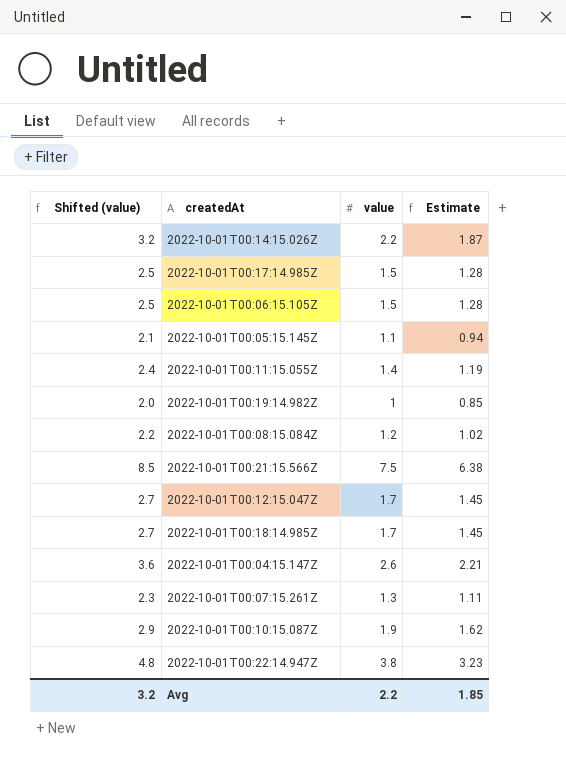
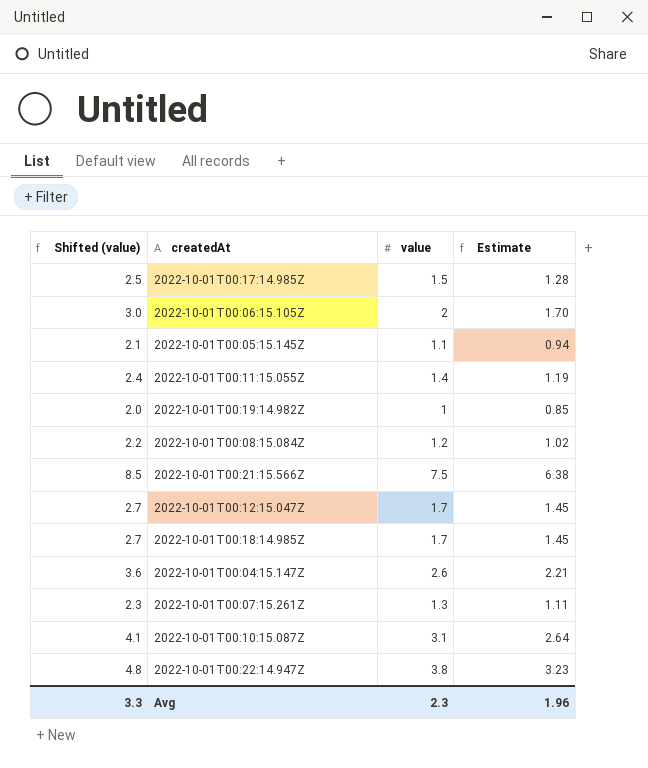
row 2022-10-01T00:14:15.026Z: 3.2 | 2.2 | 1.87 -> none
2022-10-01T00:06:15.105Z | Shifted (value): 2.5 -> 3.0
2022-10-01T00:06:15.105Z | value: 1.5 -> 2
2022-10-01T00:06:15.105Z | Estimate: 1.28 -> 1.70
2022-10-01T00:10:15.087Z | Shifted (value): 2.9 -> 4.1
2022-10-01T00:10:15.087Z | value: 1.9 -> 3.1
2022-10-01T00:10:15.087Z | Estimate: 1.62 -> 2.64
Avg | Shifted (value): 3.2 -> 3.3
Avg | value: 2.2 -> 2.3
Avg | Estimate: 1.85 -> 1.96

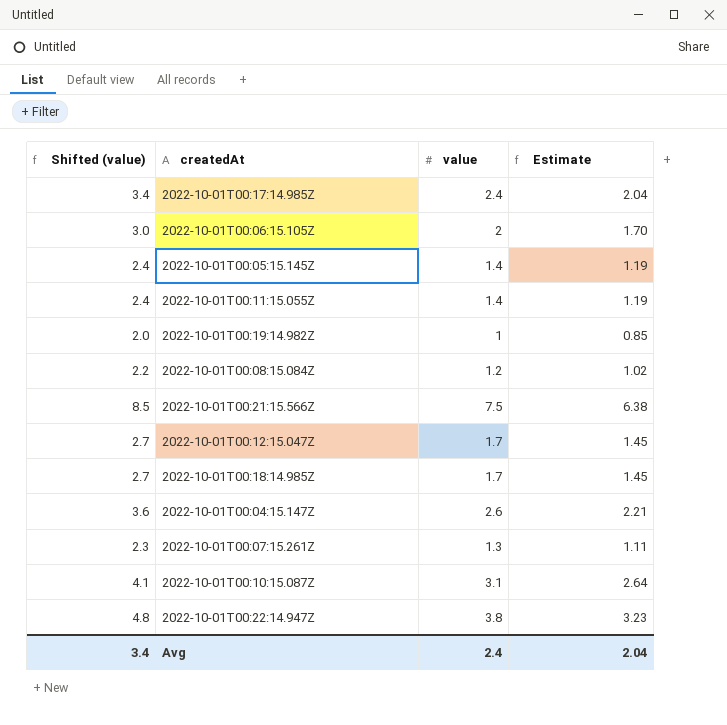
2022-10-01T00:17:14.985Z | Shifted (value): 2.5 -> 3.4
2022-10-01T00:17:14.985Z | value: 1.5 -> 2.4
2022-10-01T00:17:14.985Z | Estimate: 1.28 -> 2.04
2022-10-01T00:05:15.145Z | Shifted (value): 2.1 -> 2.4
2022-10-01T00:05:15.145Z | value: 1.1 -> 1.4
2022-10-01T00:05:15.145Z | Estimate: 0.94 -> 1.19
Avg | Shifted (value): 3.3 -> 3.4
Avg | value: 2.3 -> 2.4
Avg | Estimate: 1.96 -> 2.04

